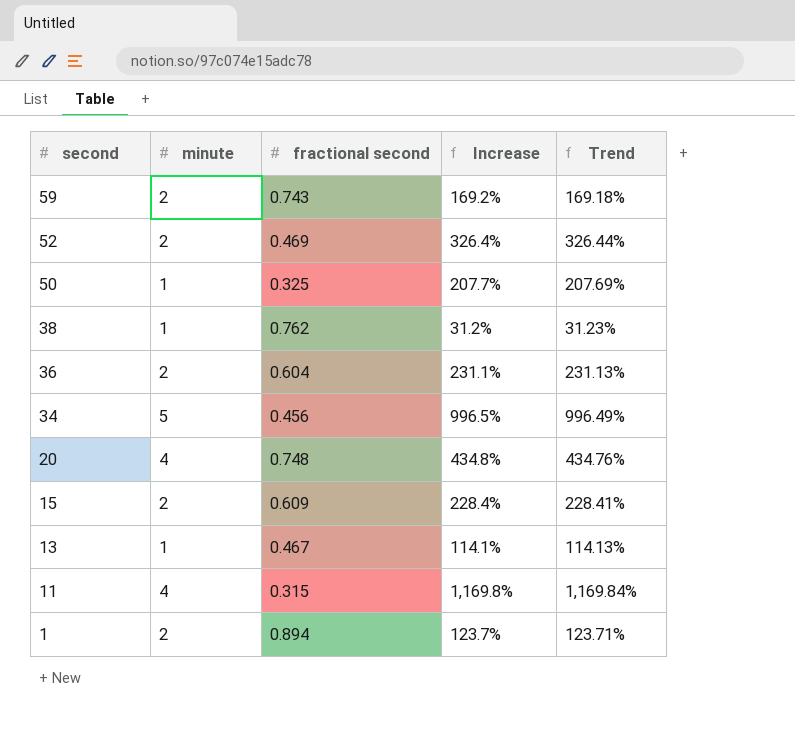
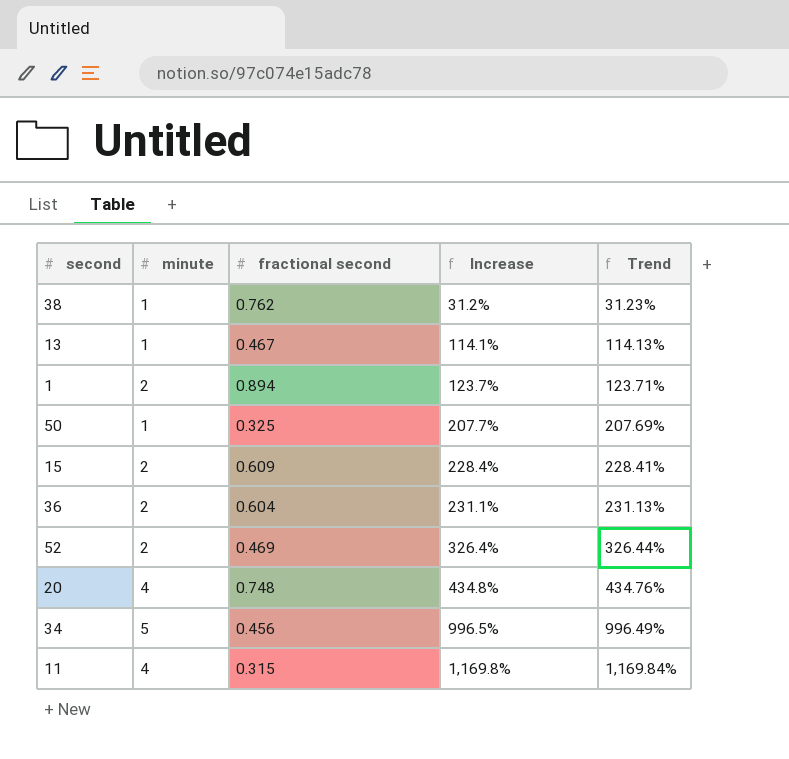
row order: second descending -> Increase ascending
row 59: 2 | 0.743 | 169.2% | 169.18% -> none

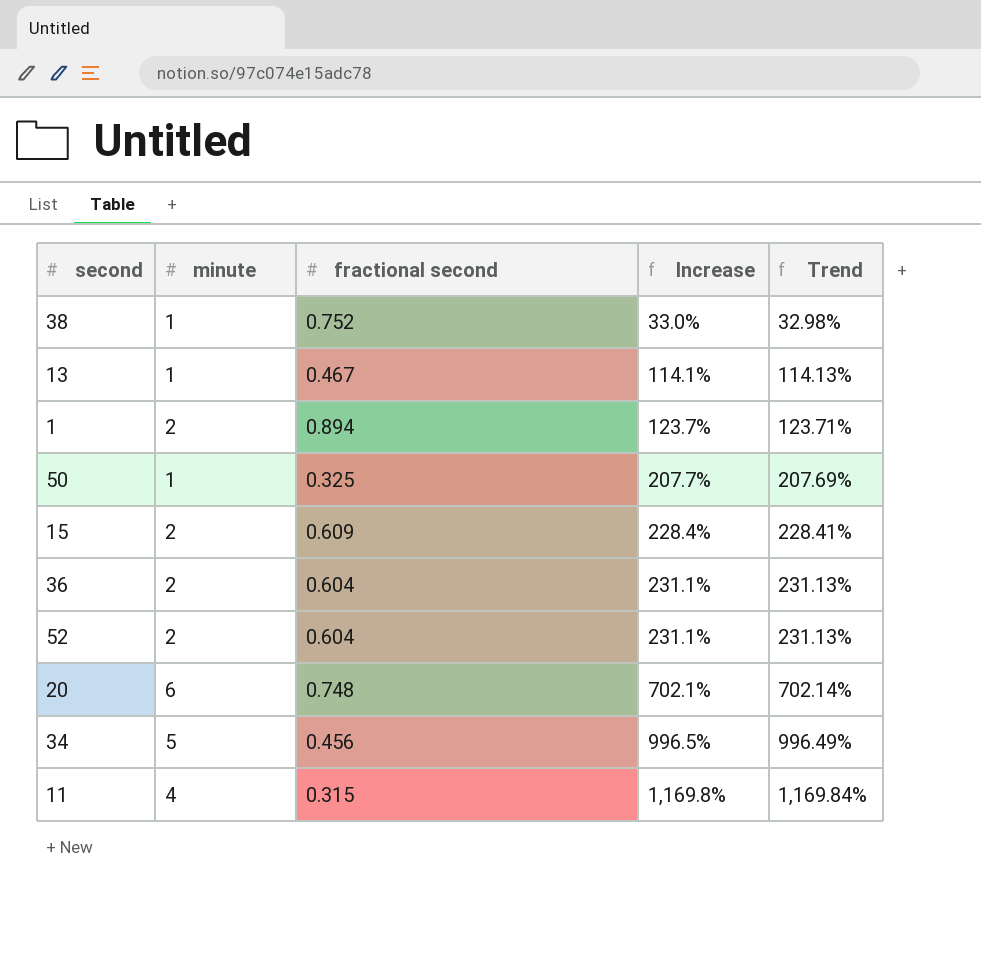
38 | fractional second: 0.762 -> 0.752
38 | Increase: 31.2% -> 33.0%
38 | Trend: 31.23% -> 32.98%
52 | fractional second: 0.469 -> 0.604
52 | Increase: 326.4% -> 231.1%
52 | Trend: 326.44% -> 231.13%
20 | minute: 4 -> 6
20 | Increase: 434.8% -> 702.1%
20 | Trend: 434.76% -> 702.14%

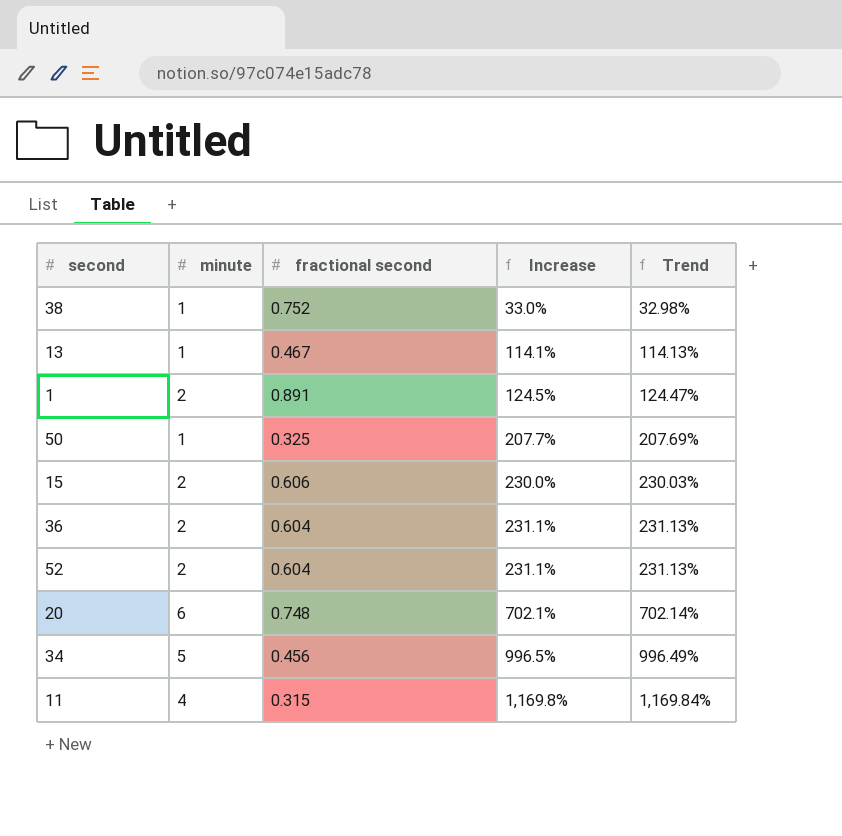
1 | fractional second: 0.894 -> 0.891
1 | Increase: 123.7% -> 124.5%
1 | Trend: 123.71% -> 124.47%
15 | fractional second: 0.609 -> 0.606
15 | Increase: 228.4% -> 230.0%
15 | Trend: 228.41% -> 230.03%

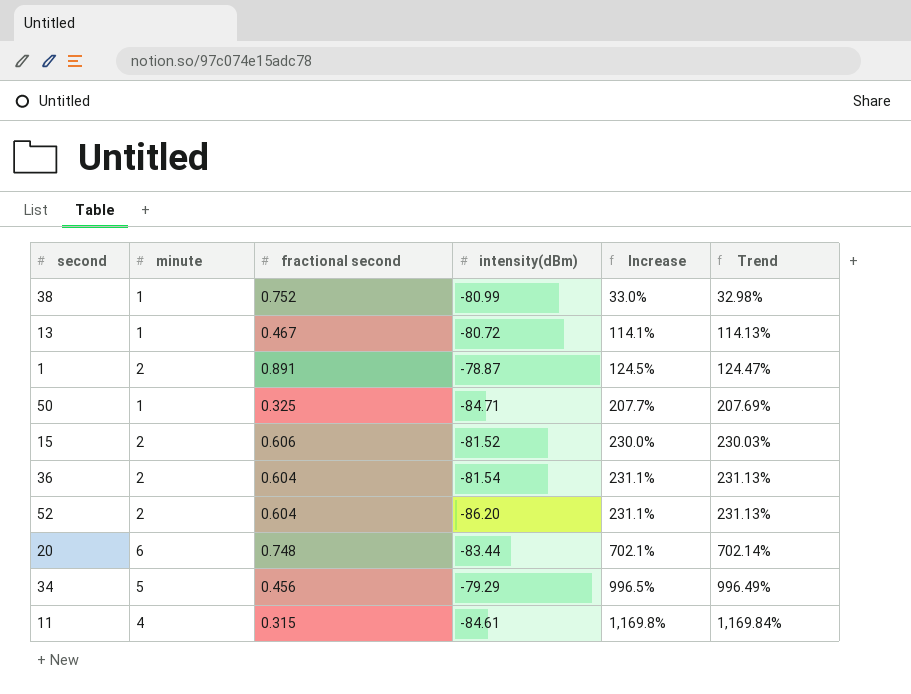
column intensity(dBm) | position: none -> 4

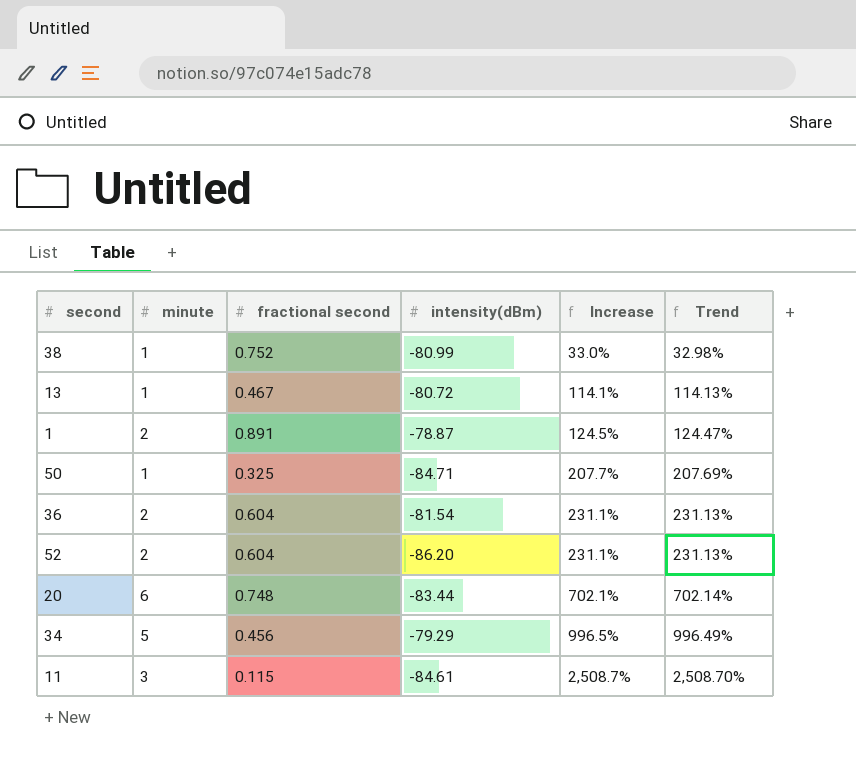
row 15: 2 | 0.606 | -81.52 | 230.0% | 230.03% -> none
11 | minute: 4 -> 3
11 | fractional second: 0.315 -> 0.115
11 | Increase: 1,169.8% -> 2,508.7%
11 | Trend: 1,169.84% -> 2,508.70%

